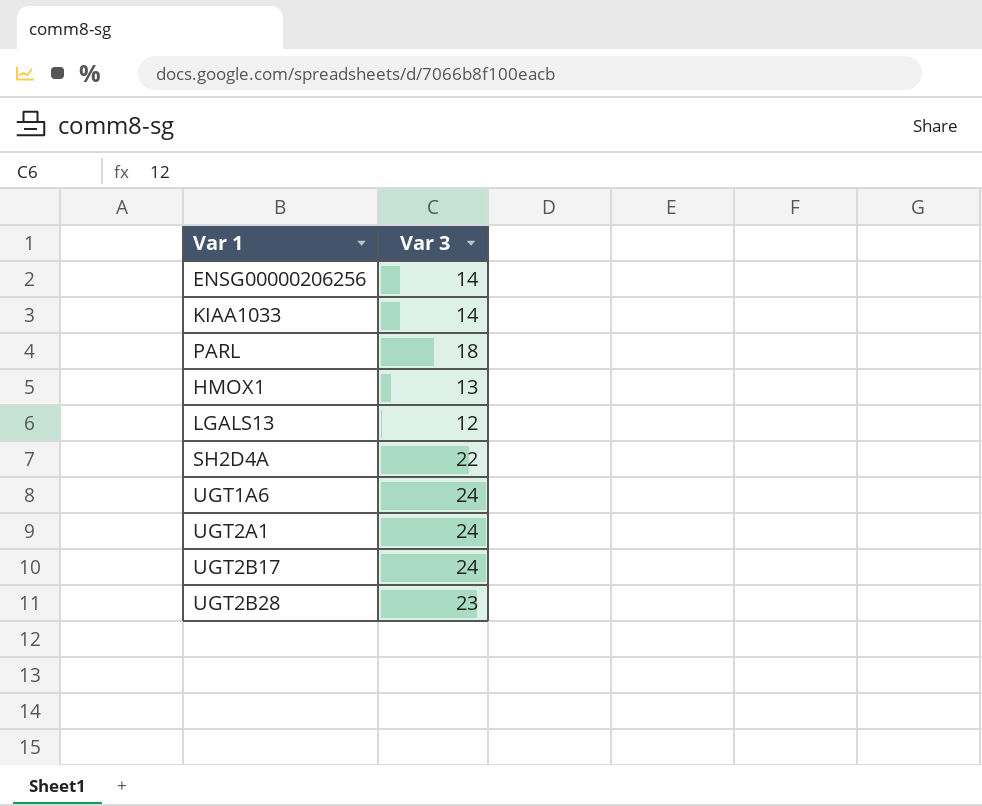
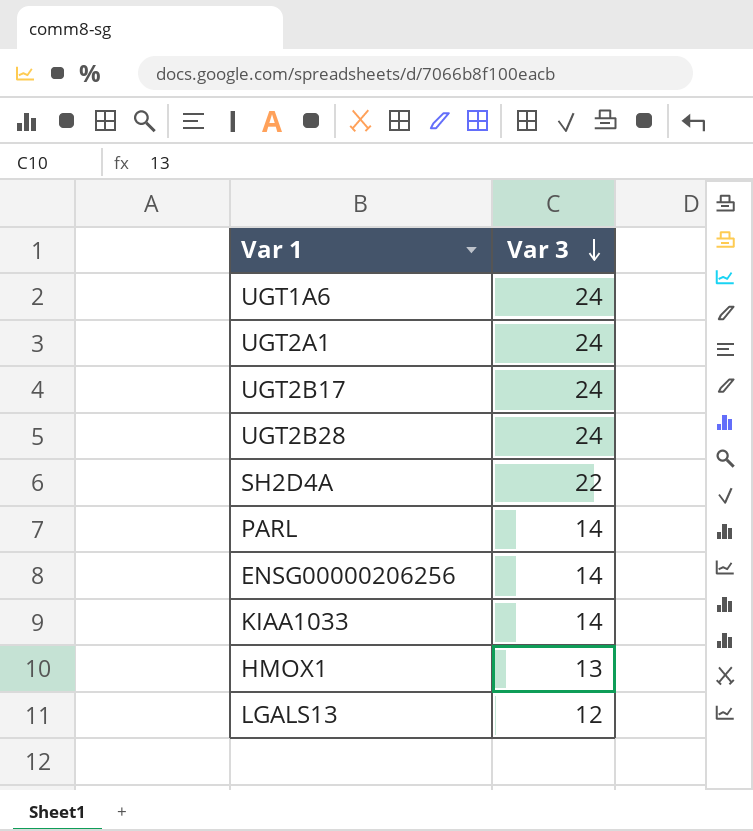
row order: none -> Var 3 descending
UGT2B28 | Var 3: 23 -> 24
PARL | Var 3: 18 -> 14

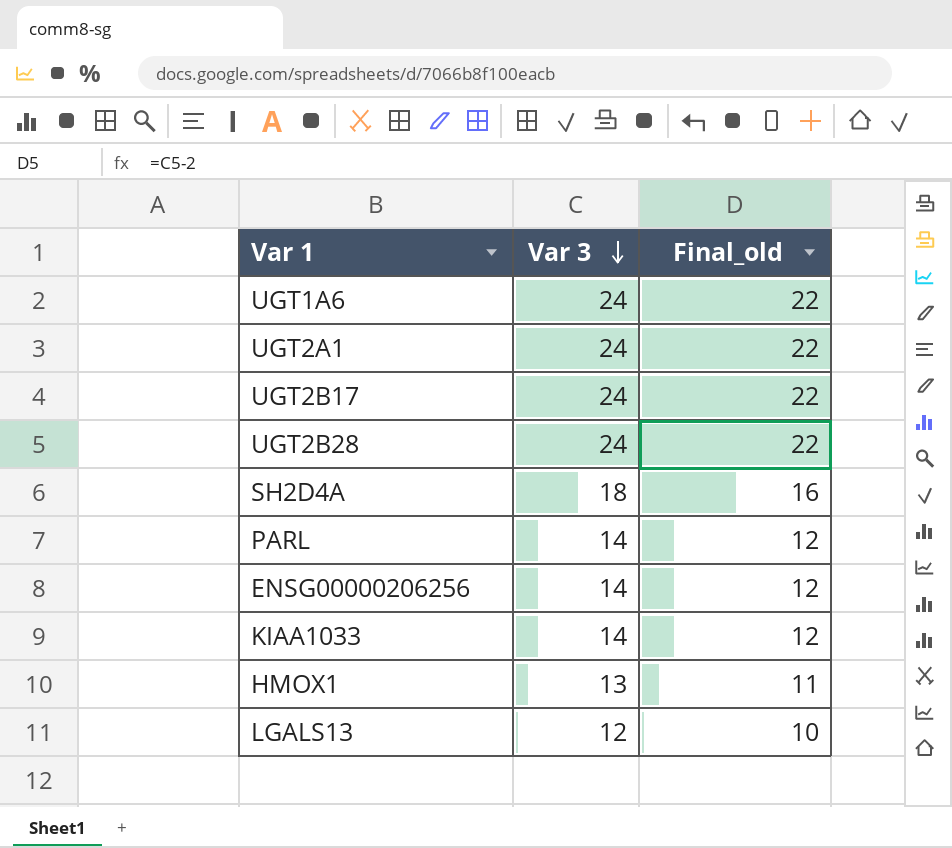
column Final_old | formula: none -> [Var 3] - 2
SH2D4A | Var 3: 22 -> 18

